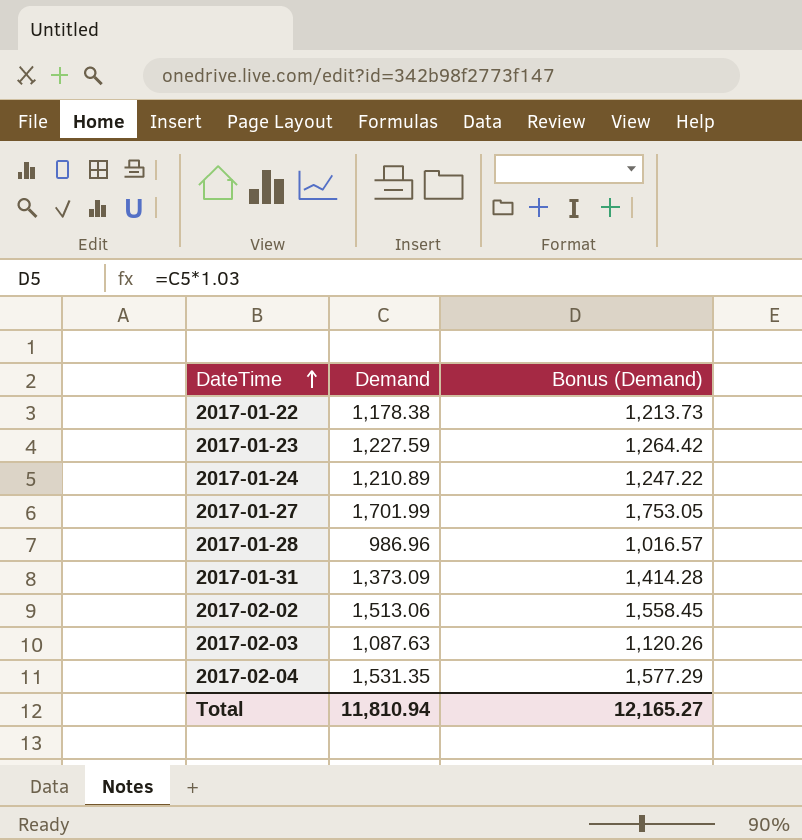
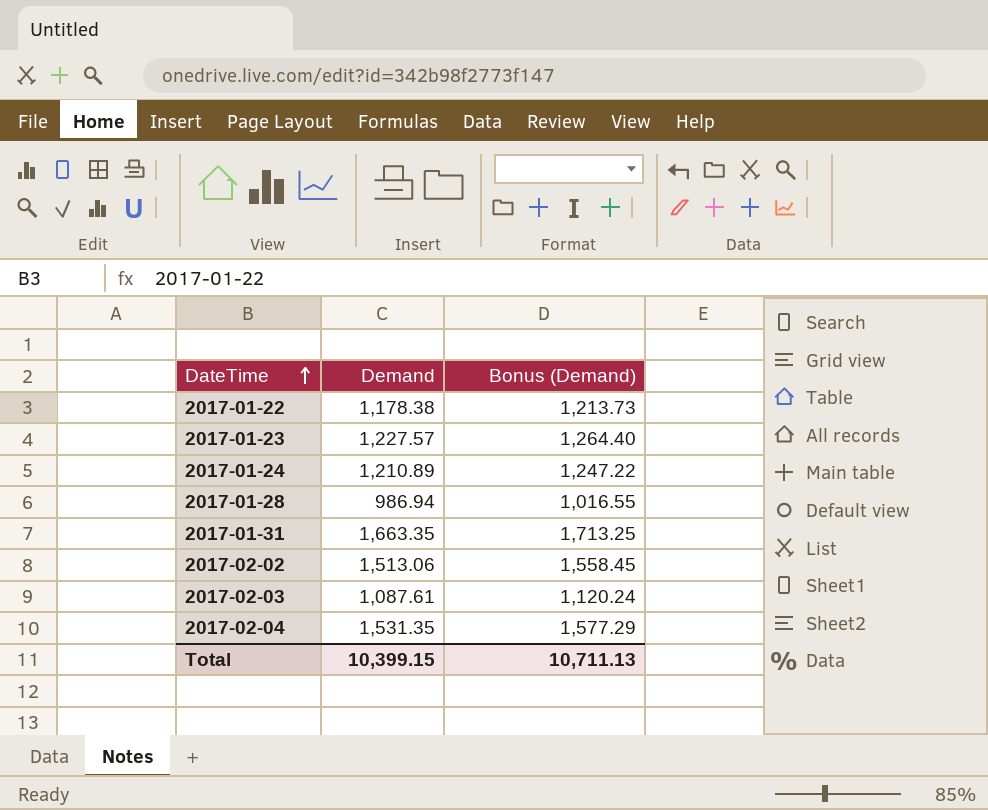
row 2017-01-27: 1,701.99 | 1,753.05 -> none
2017-01-23 | Demand: 1,227.59 -> 1,227.57
2017-01-23 | Bonus (Demand): 1,264.42 -> 1,264.40
2017-01-28 | Demand: 986.96 -> 986.94
2017-01-28 | Bonus (Demand): 1,016.57 -> 1,016.55
2017-01-31 | Demand: 1,373.09 -> 1,663.35
2017-01-31 | Bonus (Demand): 1,414.28 -> 1,713.25
2017-02-03 | Demand: 1,087.63 -> 1,087.61
2017-02-03 | Bonus (Demand): 1,120.26 -> 1,120.24
Total | Demand: 11,810.94 -> 10,399.15
Total | Bonus (Demand): 12,165.27 -> 10,711.13

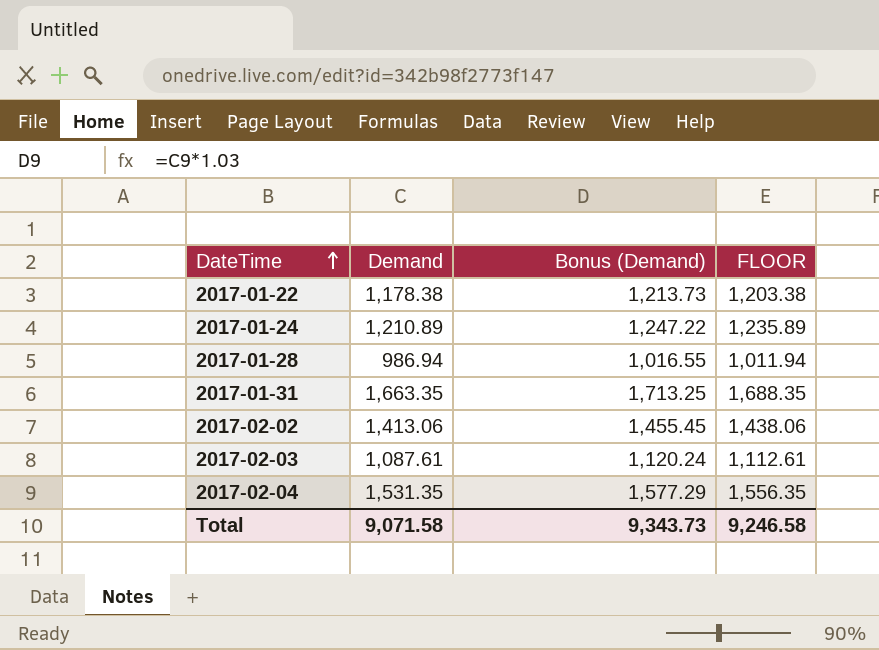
column FLOOR | formula: none -> [Demand] + 25
row 2017-01-23: 1,227.57 | 1,264.40 -> none
2017-02-02 | Demand: 1,513.06 -> 1,413.06
2017-02-02 | Bonus (Demand): 1,558.45 -> 1,455.45
Total | Demand: 10,399.15 -> 9,071.58
Total | Bonus (Demand): 10,711.13 -> 9,343.73

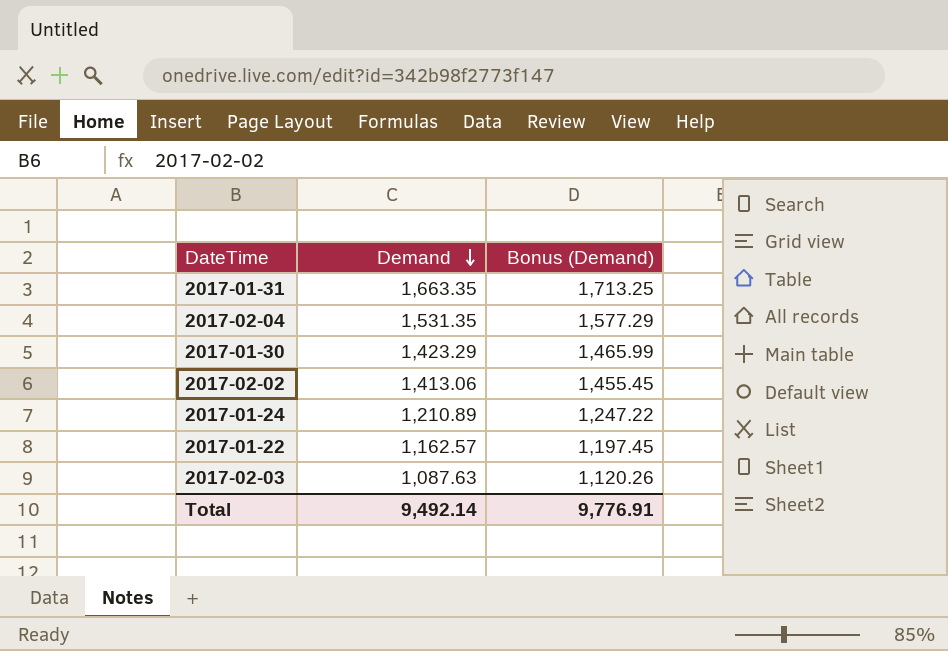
row order: DateTime ascending -> Demand descending
column FLOOR | formula: [Demand] + 25 -> none
row 2017-01-28: 986.94 | 1,016.55 | 1,011.94 -> none
row 2017-01-30: none -> 1,423.29 | 1,465.99
2017-01-22 | Demand: 1,178.38 -> 1,162.57
2017-01-22 | Bonus (Demand): 1,213.73 -> 1,197.45
2017-02-03 | Demand: 1,087.61 -> 1,087.63
2017-02-03 | Bonus (Demand): 1,120.24 -> 1,120.26
Total | Demand: 9,071.58 -> 9,492.14
Total | Bonus (Demand): 9,343.73 -> 9,776.91

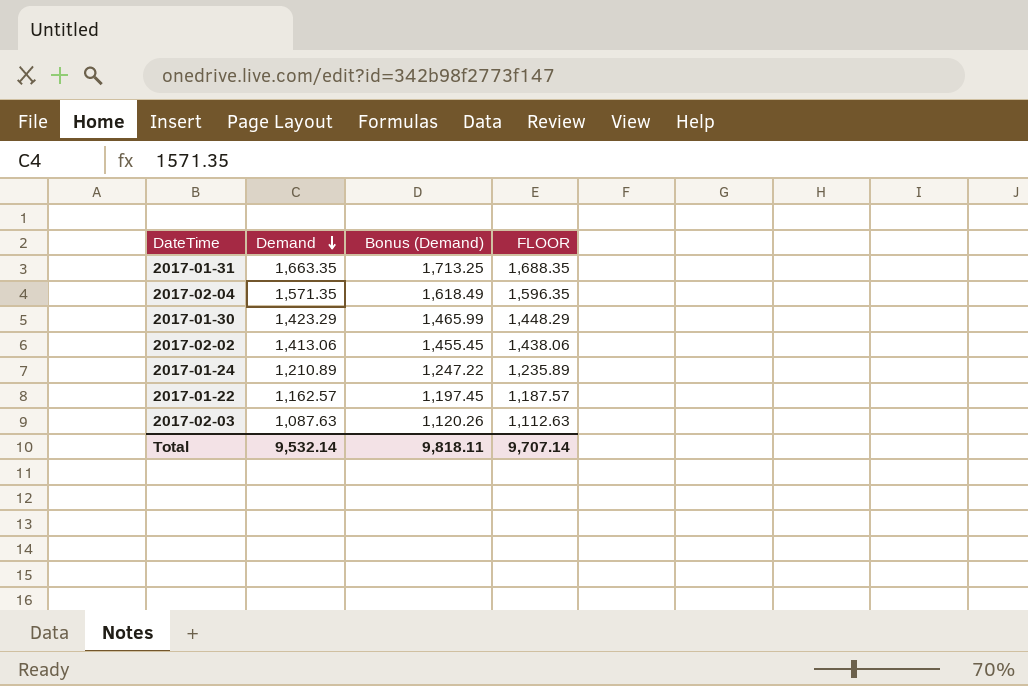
column FLOOR | formula: none -> [Demand] + 25
2017-02-04 | Demand: 1,531.35 -> 1,571.35
2017-02-04 | Bonus (Demand): 1,577.29 -> 1,618.49
Total | Demand: 9,492.14 -> 9,532.14
Total | Bonus (Demand): 9,776.91 -> 9,818.11

